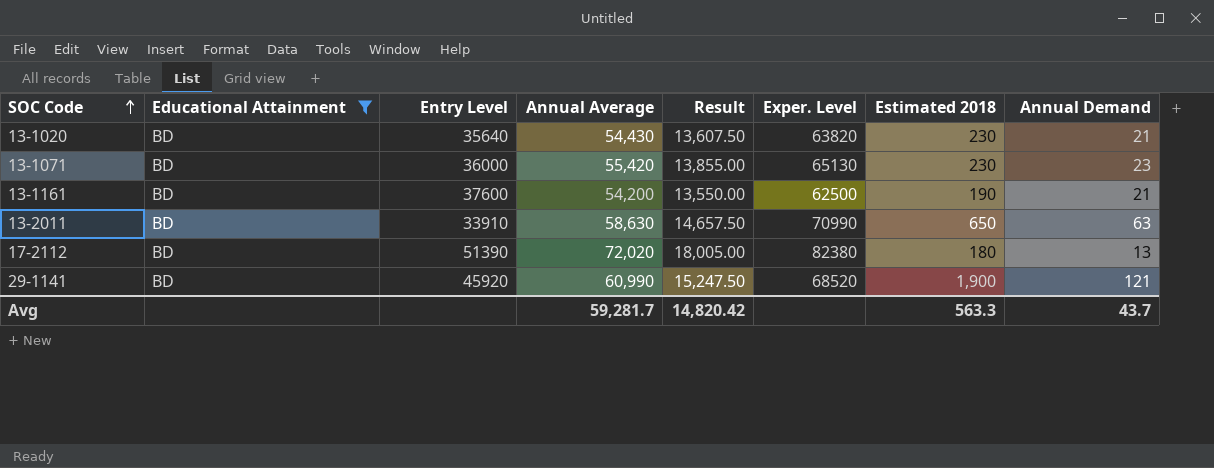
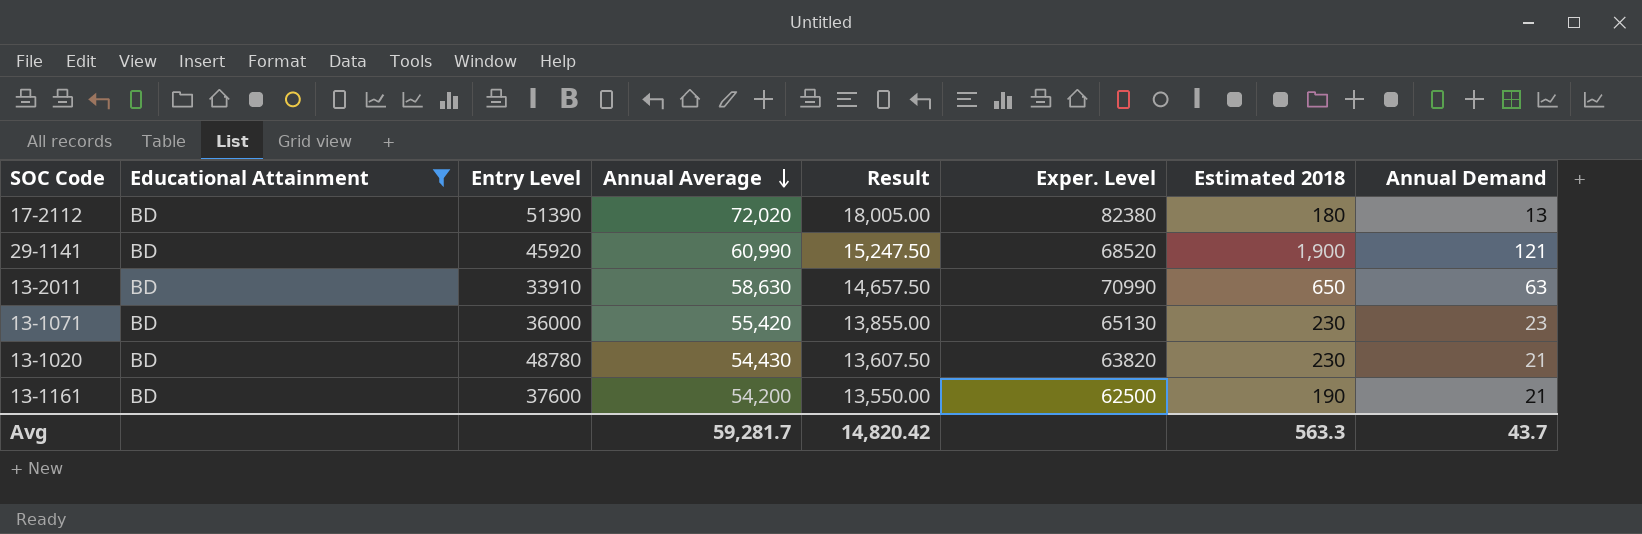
row order: SOC Code ascending -> Annual Average descending
13-1020 | Entry Level: 35640 -> 48780

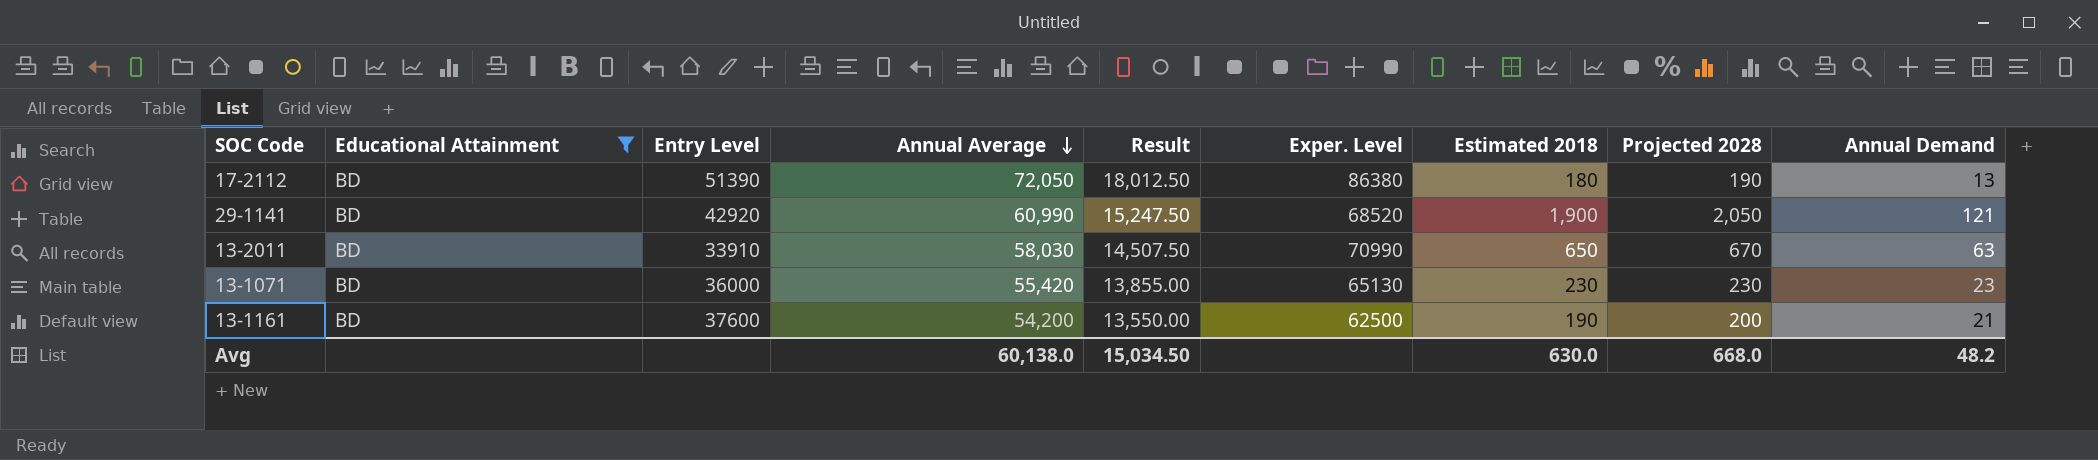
column Projected 2028 | position: none -> 8
row 13-1020: BD | 48780 | 54,430 | 13,607.50 | 63820 | 230 | 21 -> none
17-2112 | Annual Average: 72,020 -> 72,050
17-2112 | Result: 18,005.00 -> 18,012.50
17-2112 | Exper. Level: 82380 -> 86380
29-1141 | Entry Level: 45920 -> 42920
13-2011 | Annual Average: 58,630 -> 58,030
13-2011 | Result: 14,657.50 -> 14,507.50
Avg | Annual Average: 59,281.7 -> 60,138.0
Avg | Result: 14,820.42 -> 15,034.50
Avg | Estimated 2018: 563.3 -> 630.0
Avg | Annual Demand: 43.7 -> 48.2

